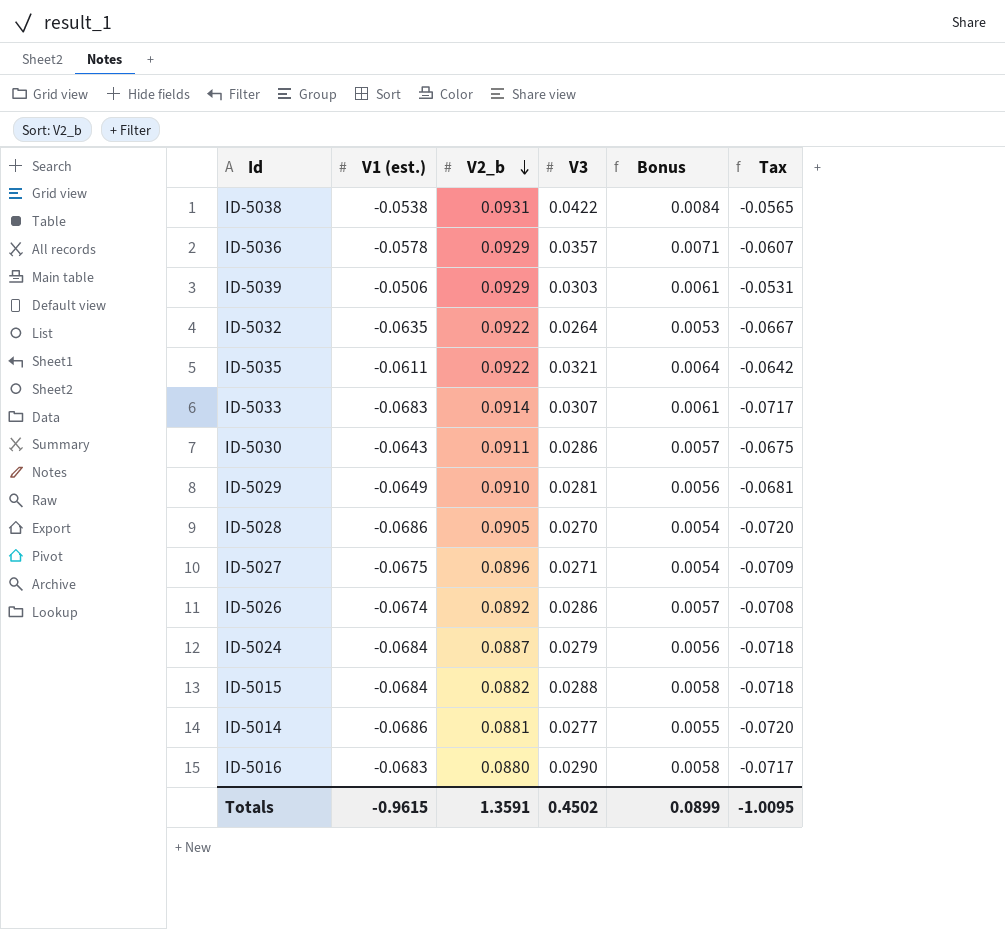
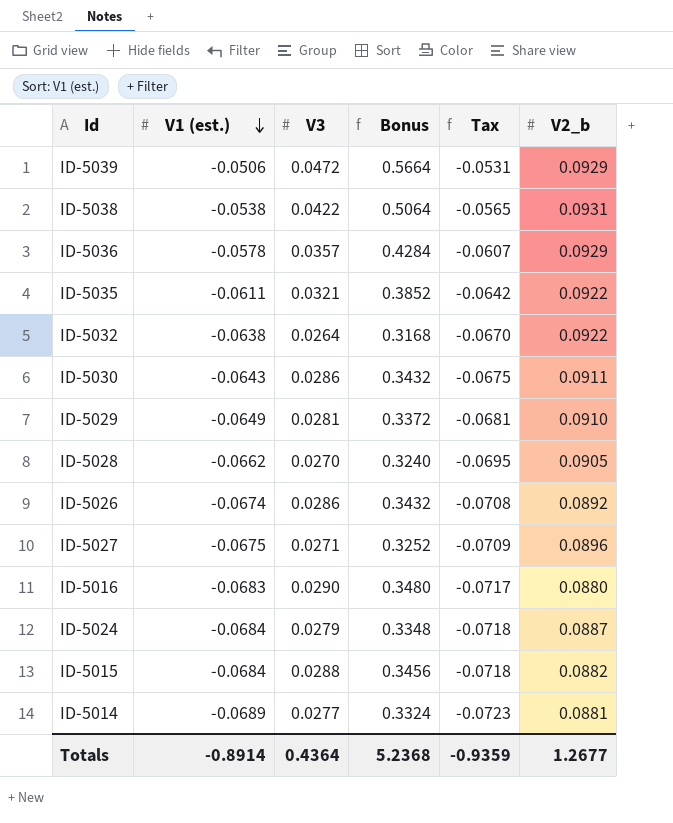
row order: V2_b descending -> V1 (est.) descending
column Bonus | formula: [V3] * 0.2 -> [V3] * 12
column V2_b | position: 3 -> 6
row ID-5033: -0.0683 | 0.0914 | 0.0307 | 0.0061 | -0.0717 -> none
ID-5039 | V3: 0.0303 -> 0.0472
ID-5032 | V1 (est.): -0.0635 -> -0.0638
ID-5032 | Tax: -0.0667 -> -0.0670
ID-5028 | V1 (est.): -0.0686 -> -0.0662
ID-5028 | Tax: -0.0720 -> -0.0695
ID-5014 | V1 (est.): -0.0686 -> -0.0689
ID-5014 | Tax: -0.0720 -> -0.0723
Totals | V1 (est.): -0.9615 -> -0.8914
Totals | V3: 0.4502 -> 0.4364
Totals | Bonus: 0.0899 -> 5.2368
Totals | Tax: -1.0095 -> -0.9359
Totals | V2_b: 1.3591 -> 1.2677

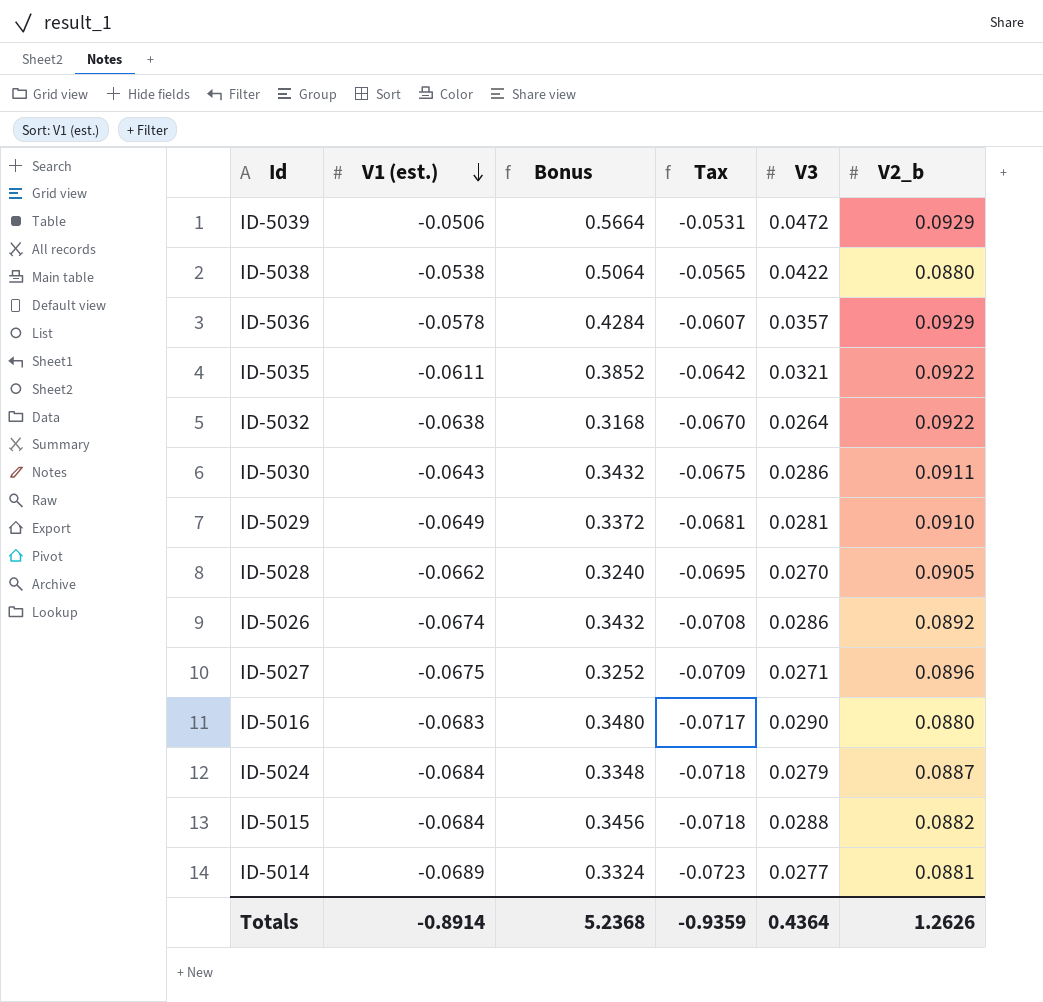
column V3 | position: 3 -> 5
ID-5038 | V2_b: 0.0931 -> 0.0880
Totals | V2_b: 1.2677 -> 1.2626

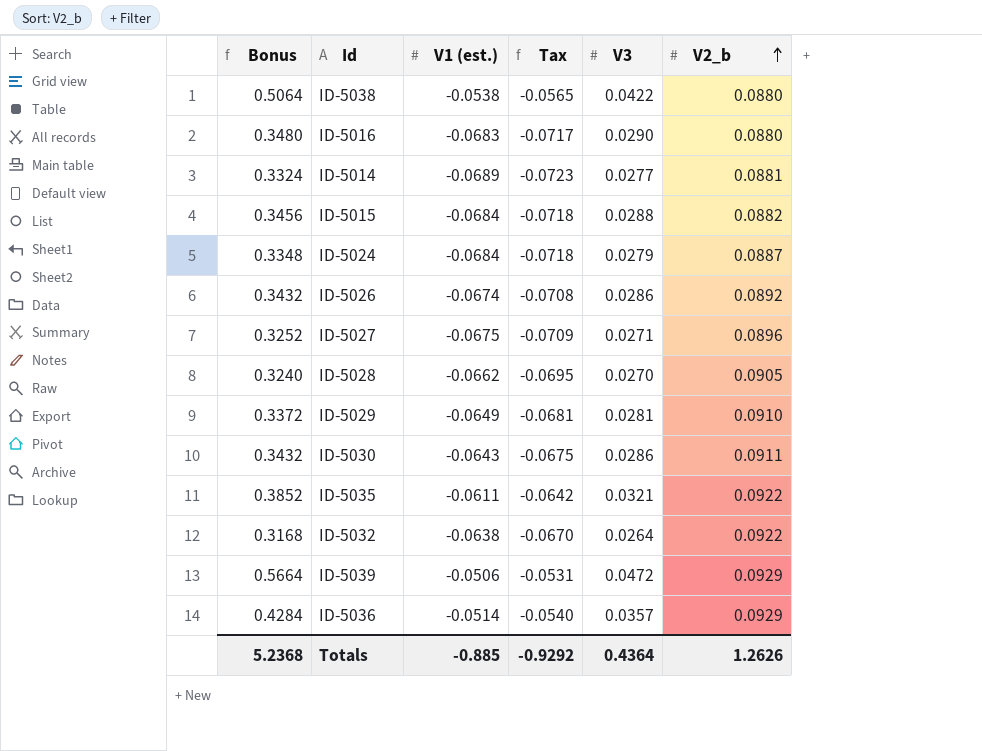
row order: V1 (est.) descending -> V2_b ascending
column Bonus | position: 3 -> 1
ID-5036 | V1 (est.): -0.0578 -> -0.0514
ID-5036 | Tax: -0.0607 -> -0.0540
Totals | V1 (est.): -0.8914 -> -0.885
Totals | Tax: -0.9359 -> -0.9292

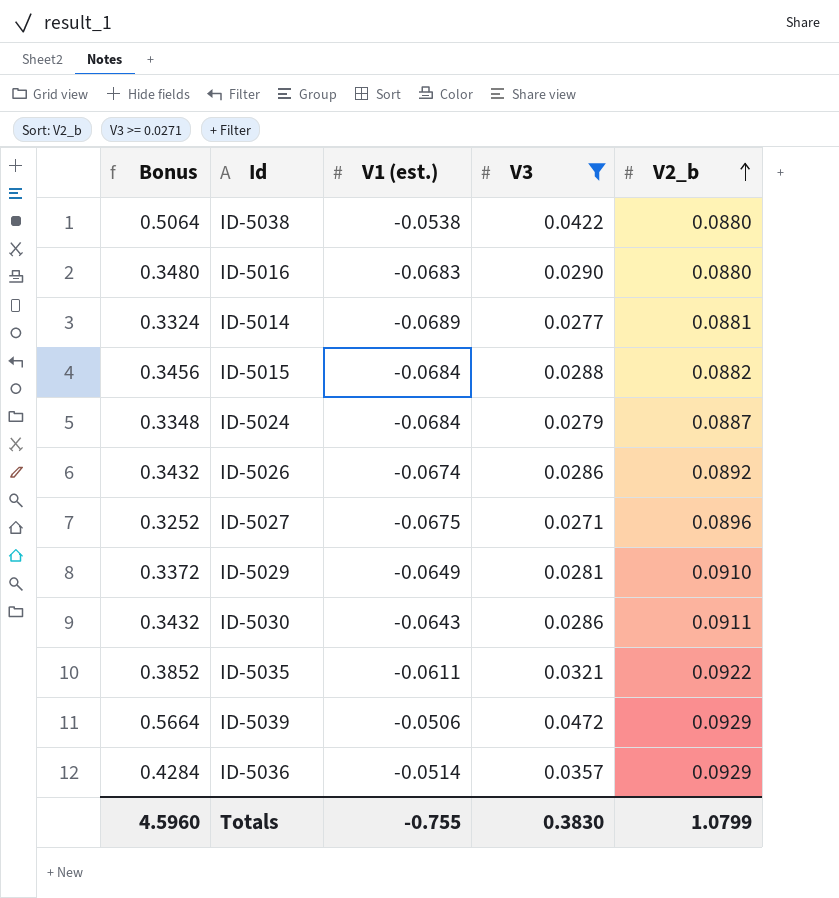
filter: none -> V3 >= 0.0271
column Tax | formula: [V1 (est.)] * 1.05 -> none
Totals | Bonus: 5.2368 -> 4.5960
Totals | V1 (est.): -0.885 -> -0.755
Totals | V3: 0.4364 -> 0.3830
Totals | V2_b: 1.2626 -> 1.0799

